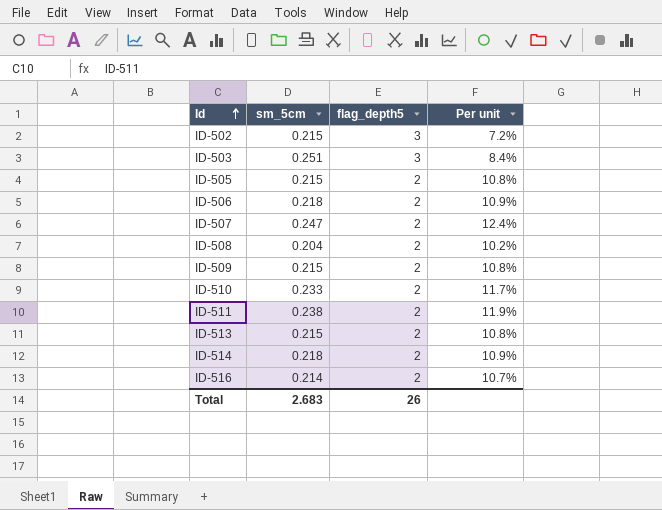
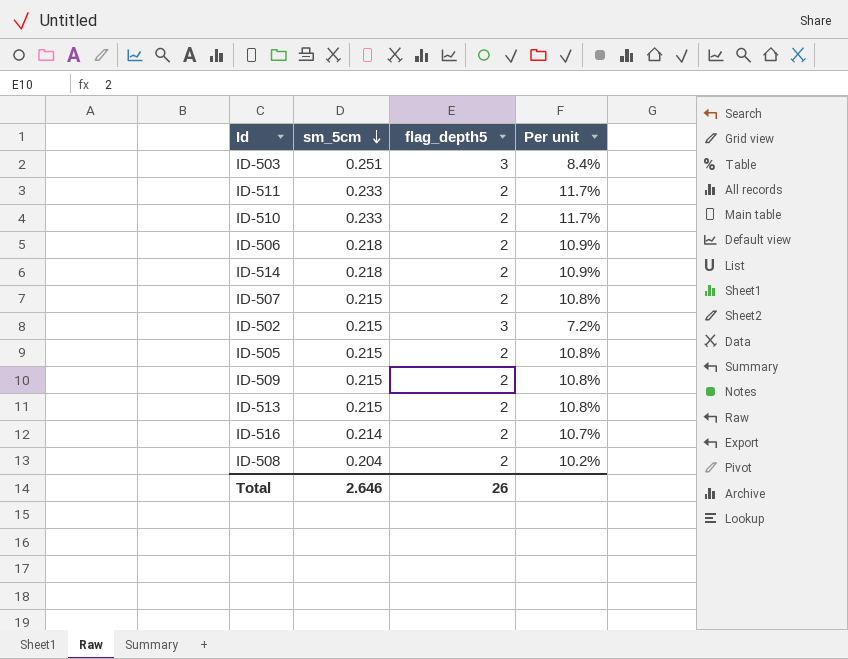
row order: Id ascending -> sm_5cm descending
ID-511 | sm_5cm: 0.238 -> 0.233
ID-511 | Per unit: 11.9% -> 11.7%
ID-507 | sm_5cm: 0.247 -> 0.215
ID-507 | Per unit: 12.4% -> 10.8%
Total | sm_5cm: 2.683 -> 2.646

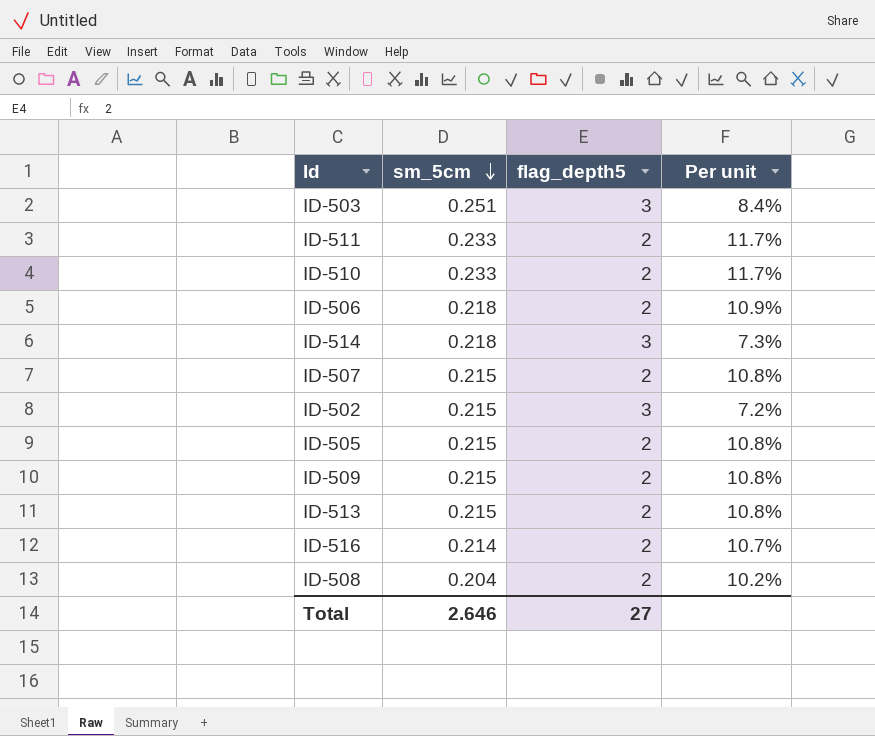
ID-514 | flag_depth5: 2 -> 3
ID-514 | Per unit: 10.9% -> 7.3%
Total | flag_depth5: 26 -> 27

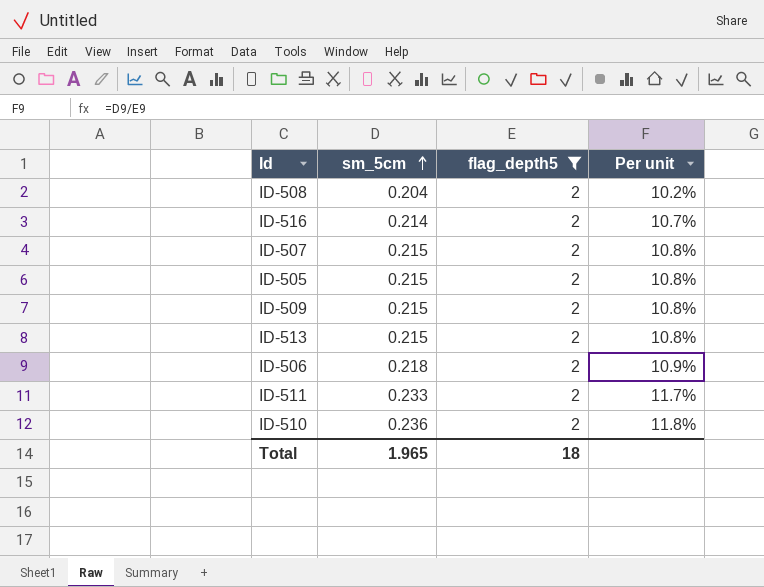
filter: none -> flag_depth5 = 2
row order: sm_5cm descending -> sm_5cm ascending
ID-510 | sm_5cm: 0.233 -> 0.236
ID-510 | Per unit: 11.7% -> 11.8%
Total | sm_5cm: 2.646 -> 1.965
Total | flag_depth5: 27 -> 18

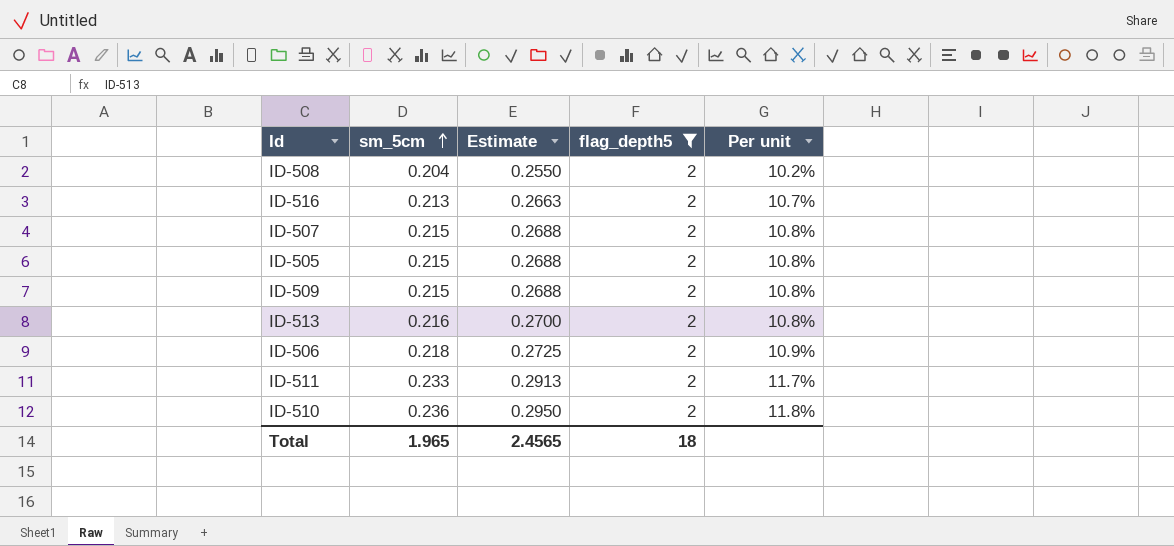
column Estimate | formula: none -> [sm_5cm] * 1.25
ID-516 | sm_5cm: 0.214 -> 0.213
ID-513 | sm_5cm: 0.215 -> 0.216

